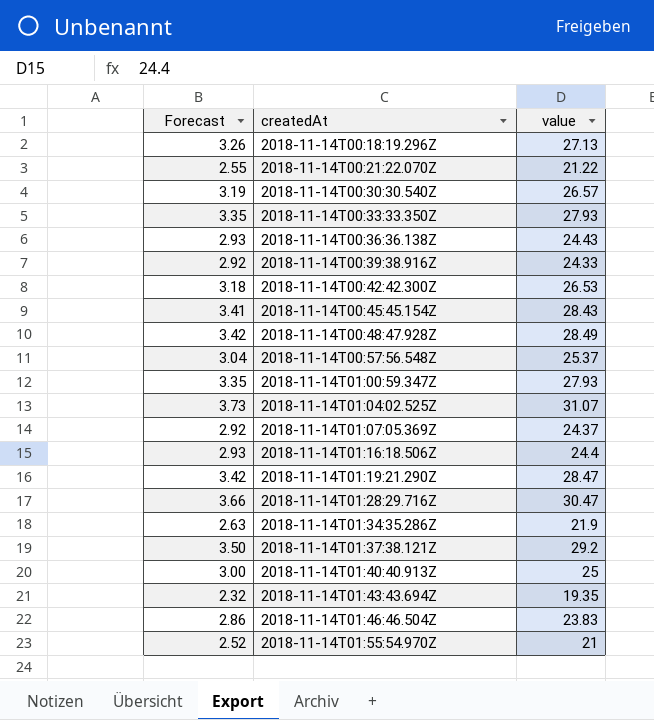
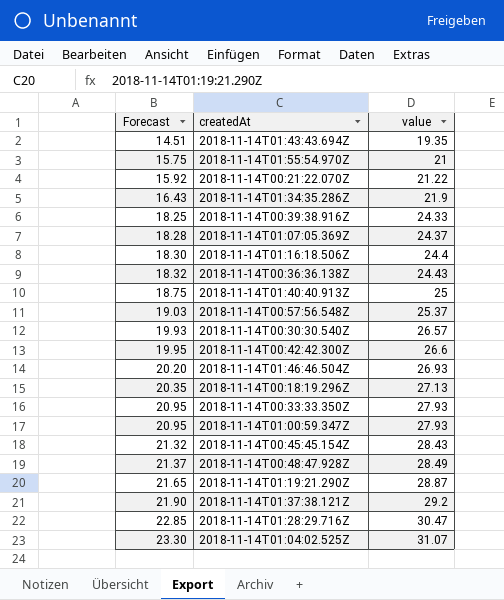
row order: createdAt ascending -> Forecast ascending
column Forecast | formula: [value] * 0.12 -> [value] * 0.75
2018-11-14T00:42:42.300Z | value: 26.53 -> 26.6
2018-11-14T01:46:46.504Z | value: 23.83 -> 26.93
2018-11-14T01:19:21.290Z | value: 28.47 -> 28.87

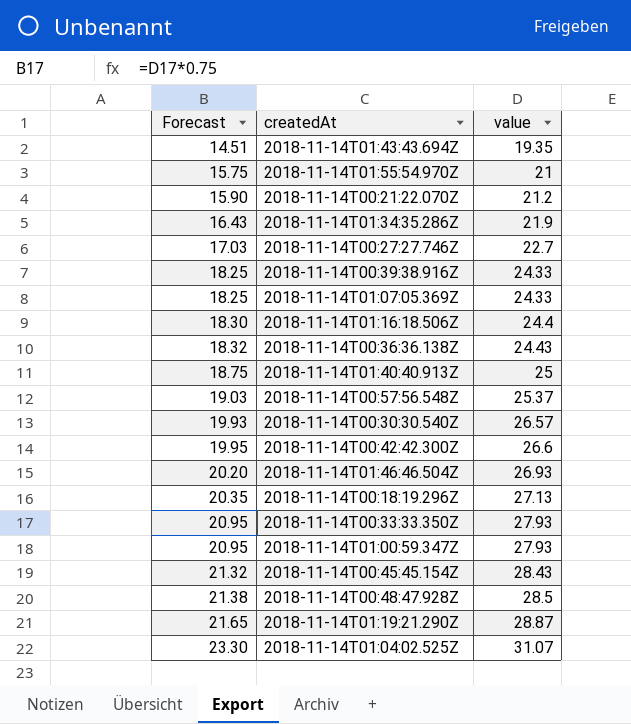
row 2018-11-14T01:37:38.121Z: 21.90 | 29.2 -> none
row 2018-11-14T01:28:29.716Z: 22.85 | 30.47 -> none
2018-11-14T00:21:22.070Z | Forecast: 15.92 -> 15.90
2018-11-14T00:21:22.070Z | value: 21.22 -> 21.2
row 2018-11-14T00:27:27.746Z: none -> 17.03 | 22.7
2018-11-14T01:07:05.369Z | Forecast: 18.28 -> 18.25
2018-11-14T01:07:05.369Z | value: 24.37 -> 24.33
2018-11-14T00:48:47.928Z | Forecast: 21.37 -> 21.38
2018-11-14T00:48:47.928Z | value: 28.49 -> 28.5

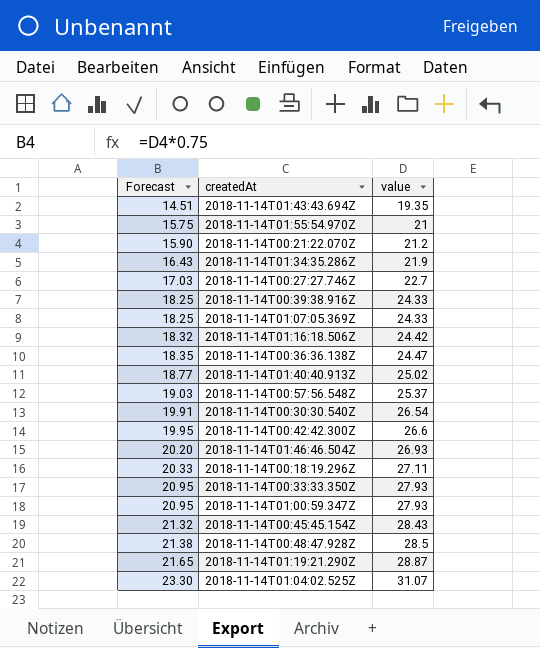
2018-11-14T01:16:18.506Z | Forecast: 18.30 -> 18.32
2018-11-14T01:16:18.506Z | value: 24.4 -> 24.42
2018-11-14T00:36:36.138Z | Forecast: 18.32 -> 18.35
2018-11-14T00:36:36.138Z | value: 24.43 -> 24.47
2018-11-14T01:40:40.913Z | Forecast: 18.75 -> 18.77
2018-11-14T01:40:40.913Z | value: 25 -> 25.02
2018-11-14T00:30:30.540Z | Forecast: 19.93 -> 19.91
2018-11-14T00:30:30.540Z | value: 26.57 -> 26.54
2018-11-14T00:18:19.296Z | Forecast: 20.35 -> 20.33
2018-11-14T00:18:19.296Z | value: 27.13 -> 27.11

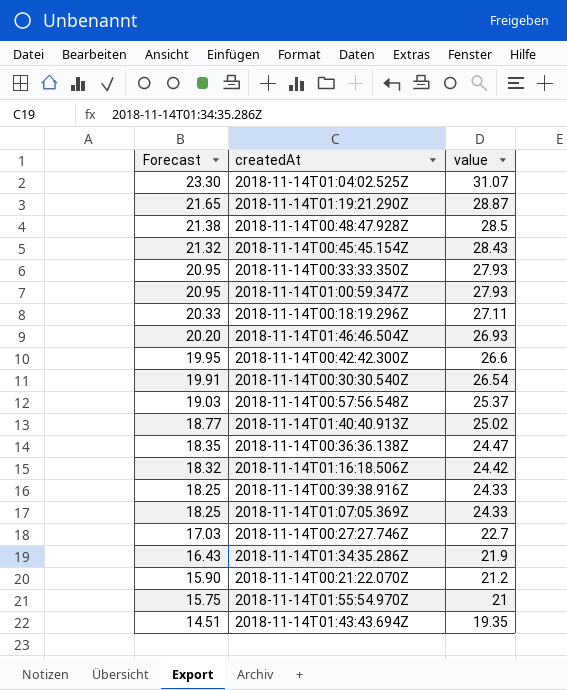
row order: Forecast ascending -> Forecast descending

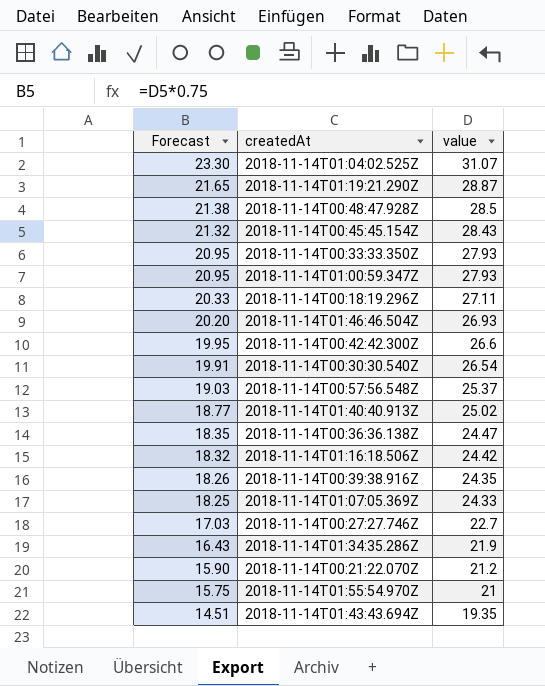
2018-11-14T00:39:38.916Z | Forecast: 18.25 -> 18.26
2018-11-14T00:39:38.916Z | value: 24.33 -> 24.35

